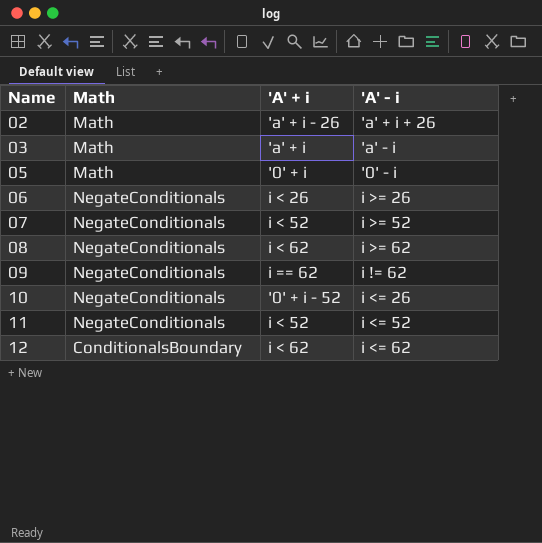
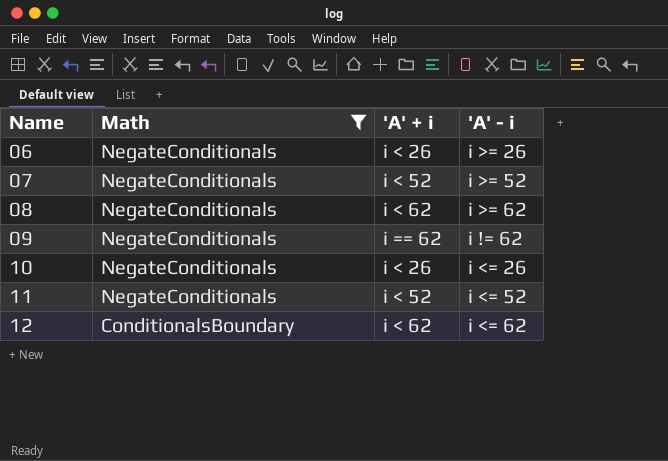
filter: none -> Math != Math
10 | 'A' + i: '0' + i - 52 -> i < 26

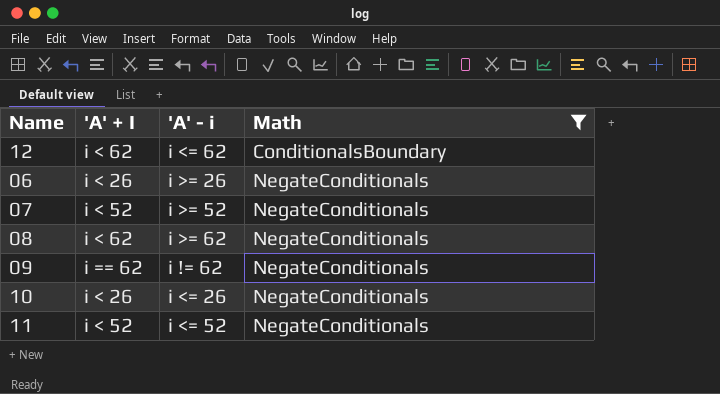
row order: Name ascending -> Math ascending
column name: 'A' + i -> 'A' + I
column Math | position: 2 -> 4

